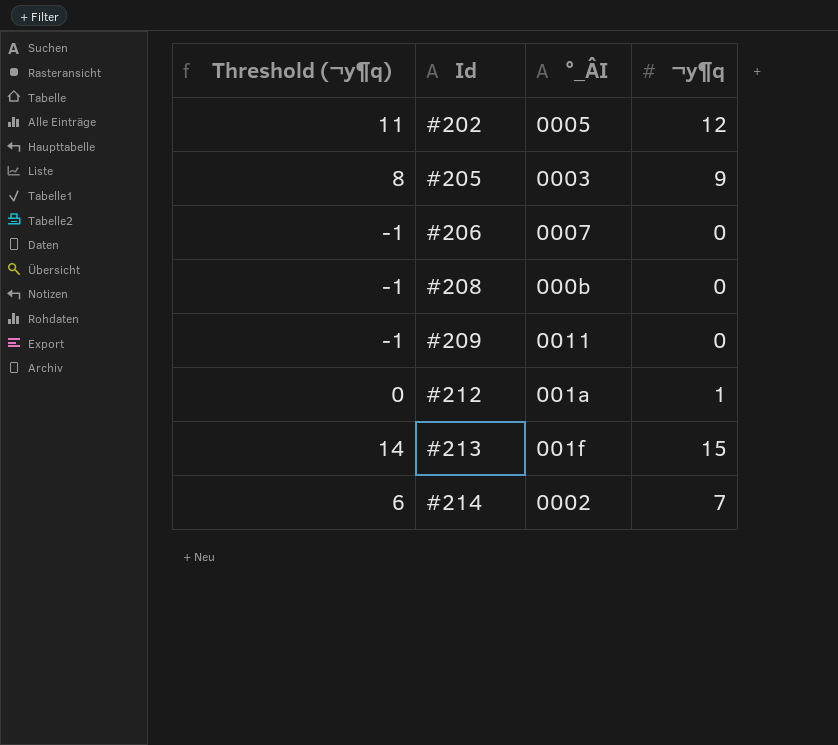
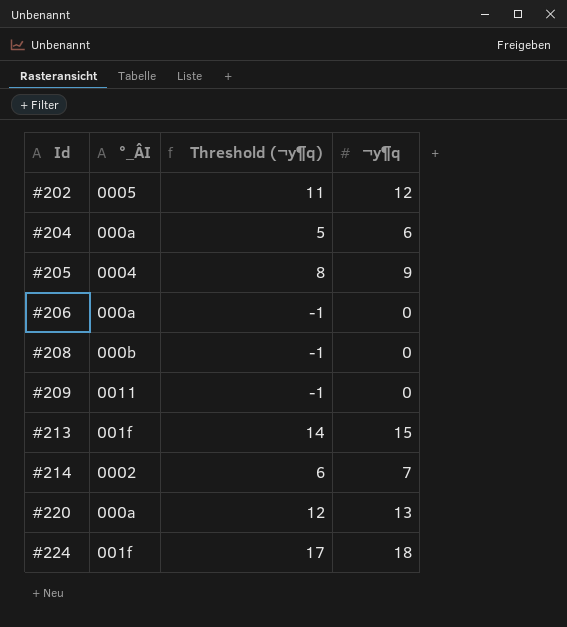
column Threshold (¬y¶q) | position: 1 -> 3
row #212: 0 | 001a | 1 -> none
row #204: none -> 000a | 5 | 6
#205 | °_ÂI: 0003 -> 0004
#206 | °_ÂI: 0007 -> 000a
row #220: none -> 000a | 12 | 13
row #224: none -> 001f | 17 | 18

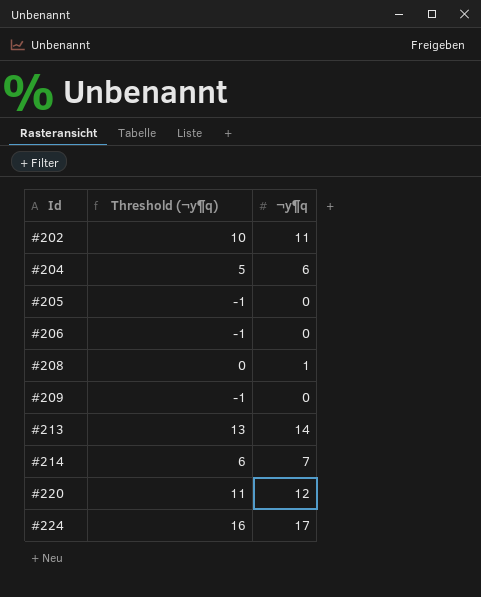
column °_ÂI | position: 2 -> none
#202 | Threshold (¬y¶q): 11 -> 10
#202 | ¬y¶q: 12 -> 11
#205 | Threshold (¬y¶q): 8 -> -1
#205 | ¬y¶q: 9 -> 0
#208 | Threshold (¬y¶q): -1 -> 0
#208 | ¬y¶q: 0 -> 1
#213 | Threshold (¬y¶q): 14 -> 13
#213 | ¬y¶q: 15 -> 14
#220 | Threshold (¬y¶q): 12 -> 11
#220 | ¬y¶q: 13 -> 12
#224 | Threshold (¬y¶q): 17 -> 16
#224 | ¬y¶q: 18 -> 17

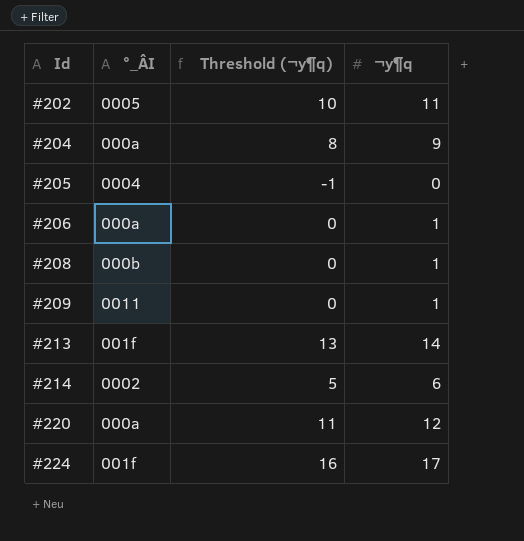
column °_ÂI | position: none -> 2
#204 | Threshold (¬y¶q): 5 -> 8
#204 | ¬y¶q: 6 -> 9
#206 | Threshold (¬y¶q): -1 -> 0
#206 | ¬y¶q: 0 -> 1
#209 | Threshold (¬y¶q): -1 -> 0
#209 | ¬y¶q: 0 -> 1
#214 | Threshold (¬y¶q): 6 -> 5
#214 | ¬y¶q: 7 -> 6

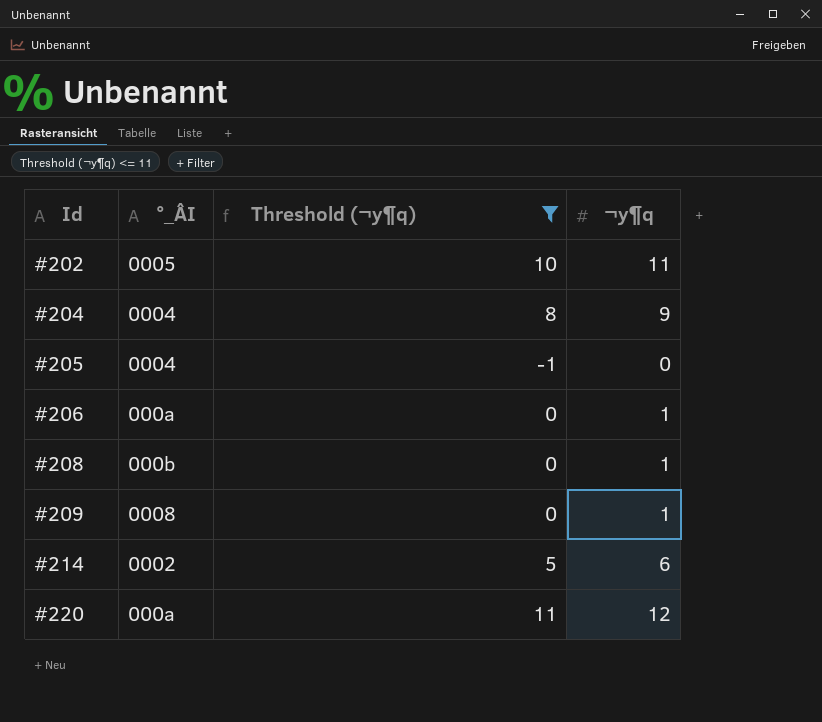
filter: none -> Threshold (¬y¶q) <= 11
#204 | °_ÂI: 000a -> 0004
#209 | °_ÂI: 0011 -> 0008

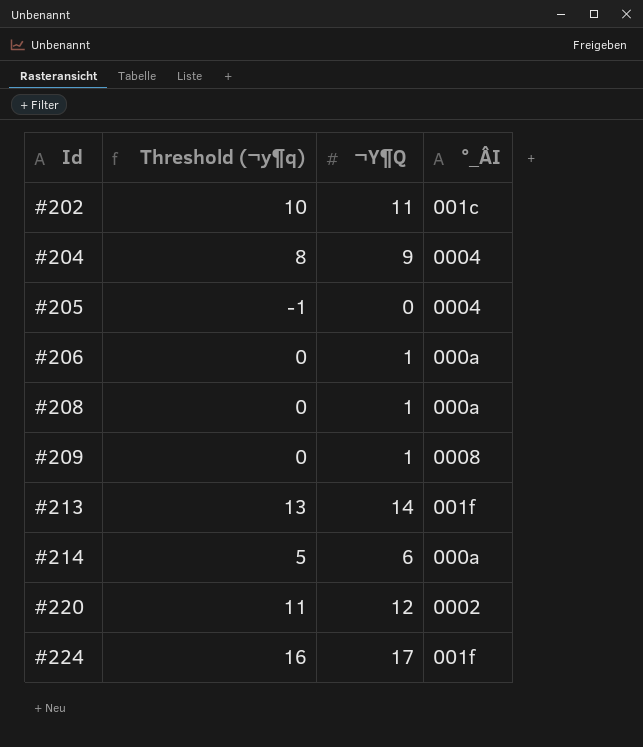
filter: Threshold (¬y¶q) <= 11 -> none
column name: ¬y¶q -> ¬Y¶Q
column °_ÂI | position: 2 -> 4
#202 | °_ÂI: 0005 -> 001c
#208 | °_ÂI: 000b -> 000a
#214 | °_ÂI: 0002 -> 000a
#220 | °_ÂI: 000a -> 0002

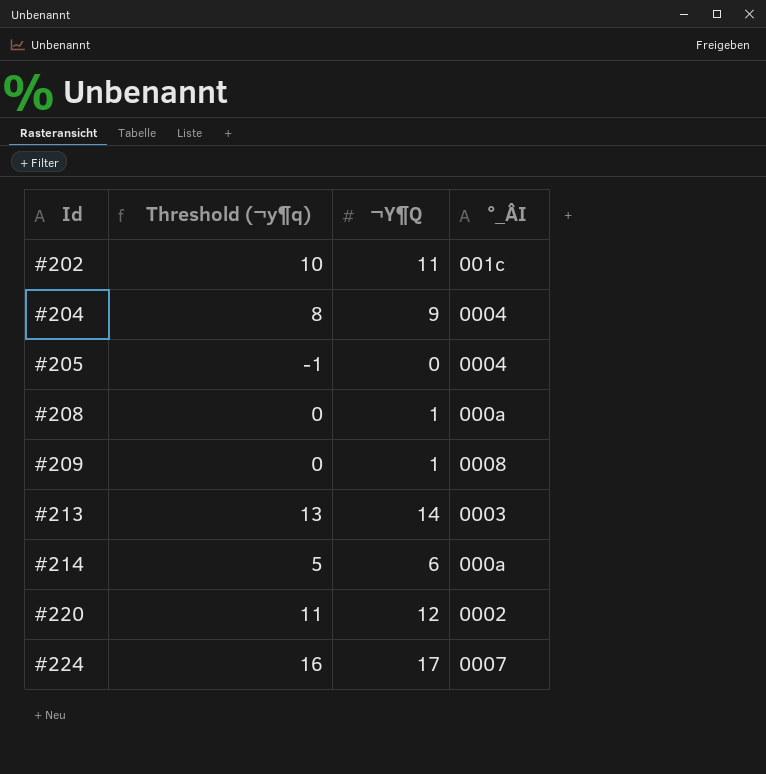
row #206: 0 | 1 | 000a -> none
#213 | °_ÂI: 001f -> 0003
#224 | °_ÂI: 001f -> 0007

